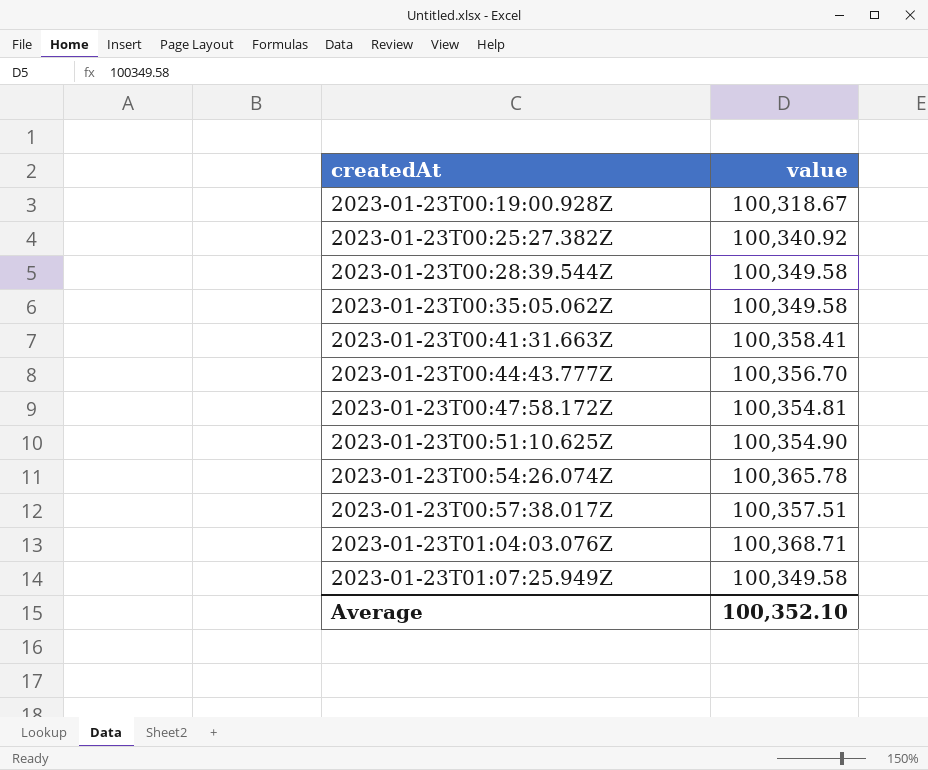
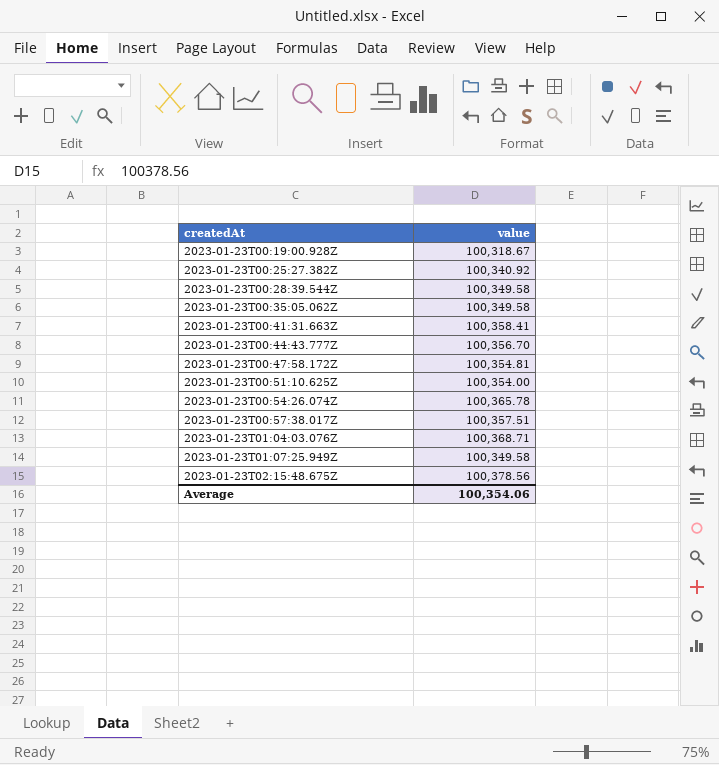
2023-01-23T00:51:10.625Z | value: 100,354.90 -> 100,354.00
row 2023-01-23T02:15:48.675Z: none -> 100,378.56
Average | value: 100,352.10 -> 100,354.06

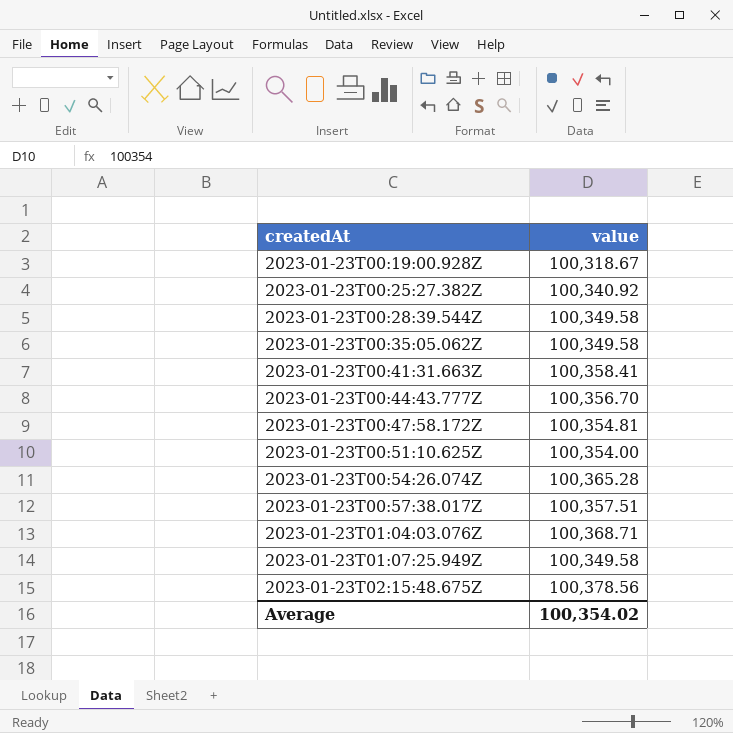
2023-01-23T00:54:26.074Z | value: 100,365.78 -> 100,365.28
Average | value: 100,354.06 -> 100,354.02

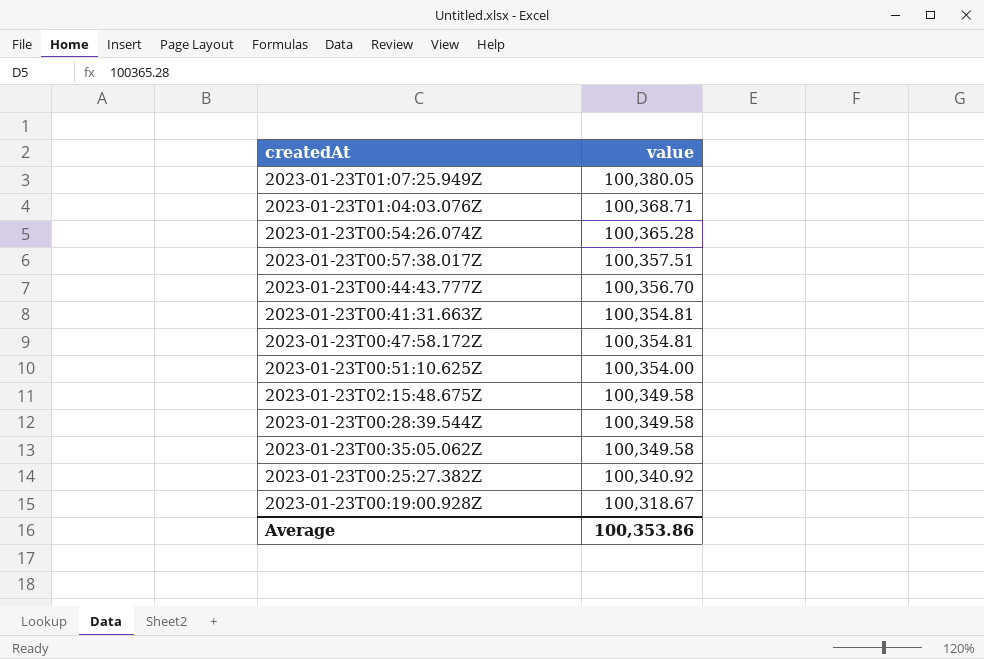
row order: createdAt ascending -> value descending
2023-01-23T01:07:25.949Z | value: 100,349.58 -> 100,380.05
2023-01-23T00:41:31.663Z | value: 100,358.41 -> 100,354.81
2023-01-23T02:15:48.675Z | value: 100,378.56 -> 100,349.58
Average | value: 100,354.02 -> 100,353.86

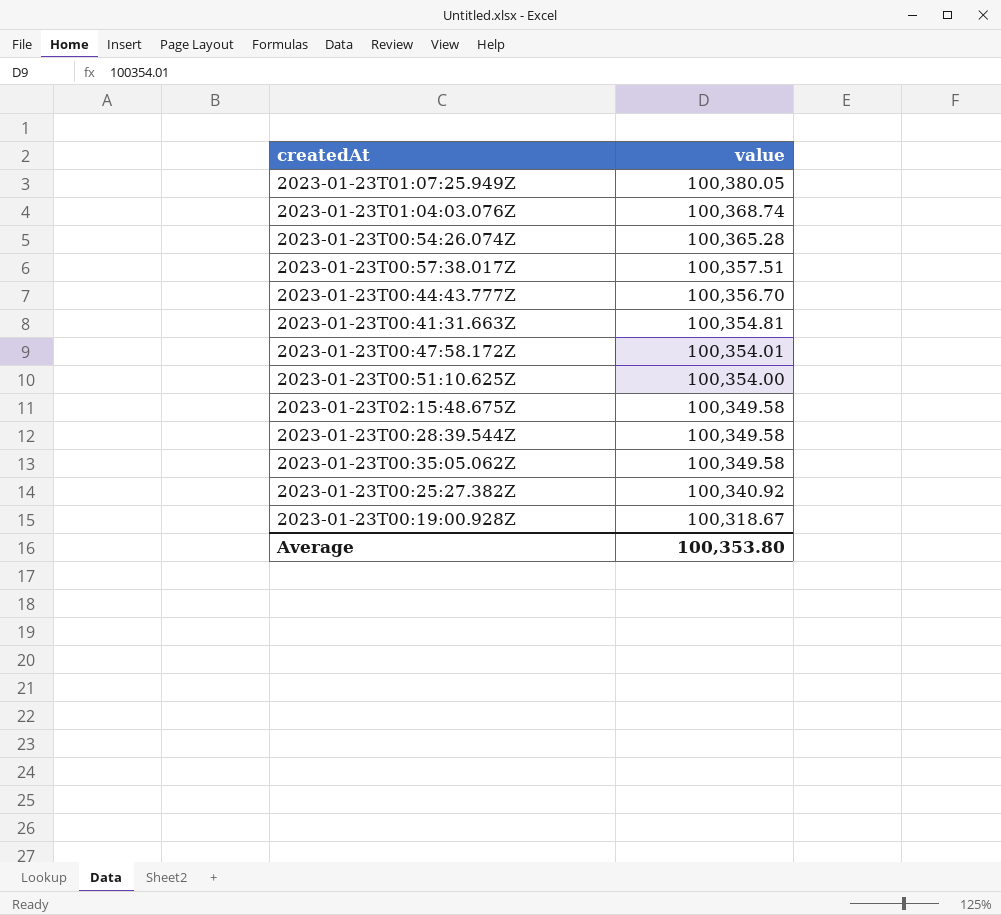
2023-01-23T01:04:03.076Z | value: 100,368.71 -> 100,368.74
2023-01-23T00:47:58.172Z | value: 100,354.81 -> 100,354.01
Average | value: 100,353.86 -> 100,353.80

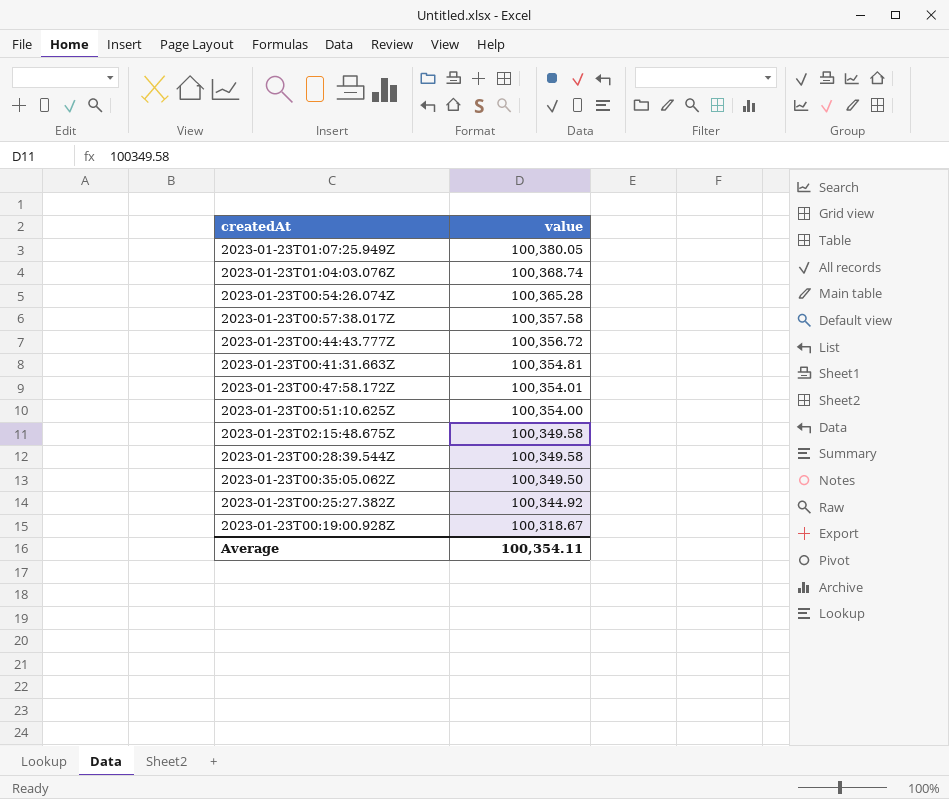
2023-01-23T00:57:38.017Z | value: 100,357.51 -> 100,357.58
2023-01-23T00:44:43.777Z | value: 100,356.70 -> 100,356.72
2023-01-23T00:35:05.062Z | value: 100,349.58 -> 100,349.50
2023-01-23T00:25:27.382Z | value: 100,340.92 -> 100,344.92
Average | value: 100,353.80 -> 100,354.11

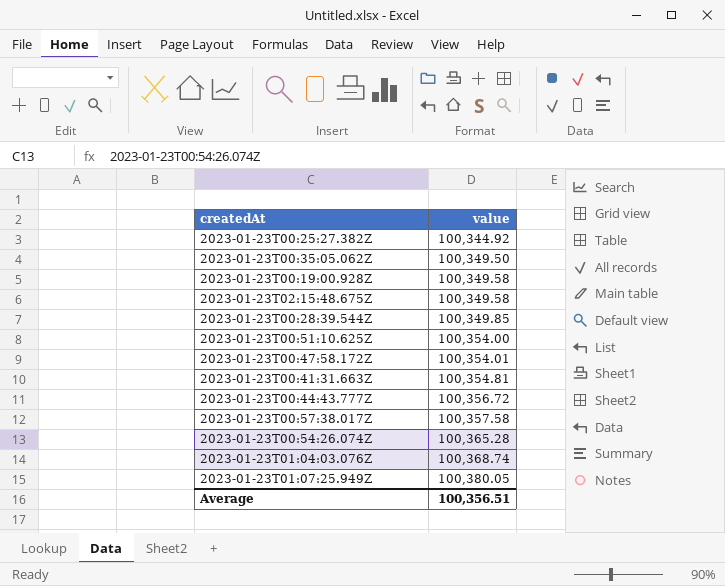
row order: value descending -> value ascending
2023-01-23T00:19:00.928Z | value: 100,318.67 -> 100,349.58
2023-01-23T00:28:39.544Z | value: 100,349.58 -> 100,349.85
Average | value: 100,354.11 -> 100,356.51

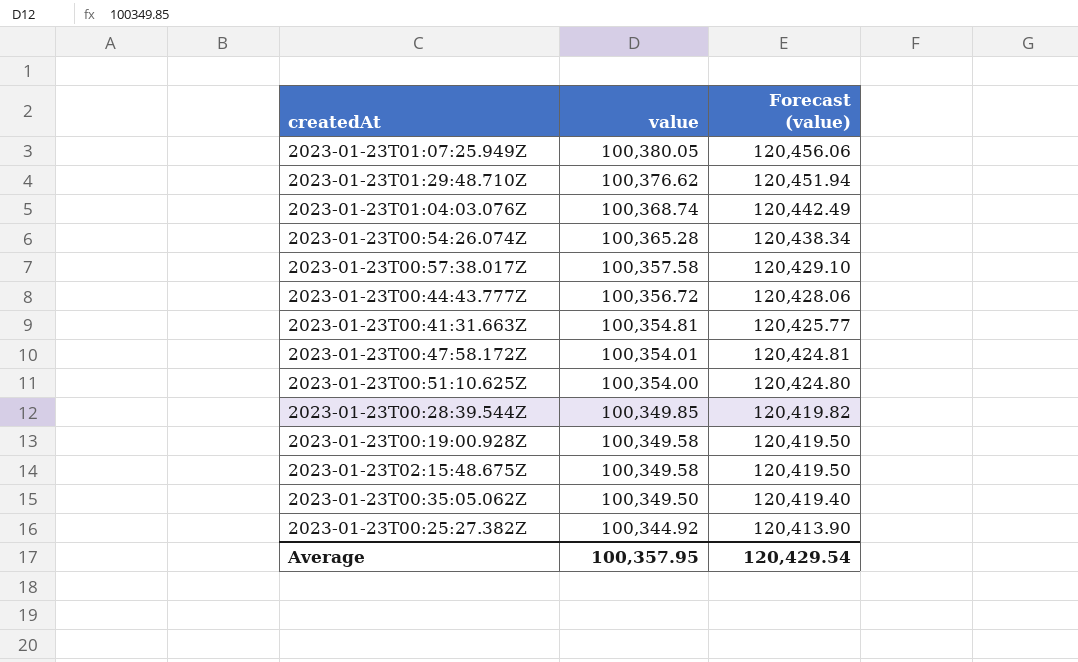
row order: value ascending -> value descending
column Forecast (value) | formula: none -> [value] * 1.2
row 2023-01-23T01:29:48.710Z: none -> 100,376.62 | 120,451.94
Average | value: 100,356.51 -> 100,357.95

